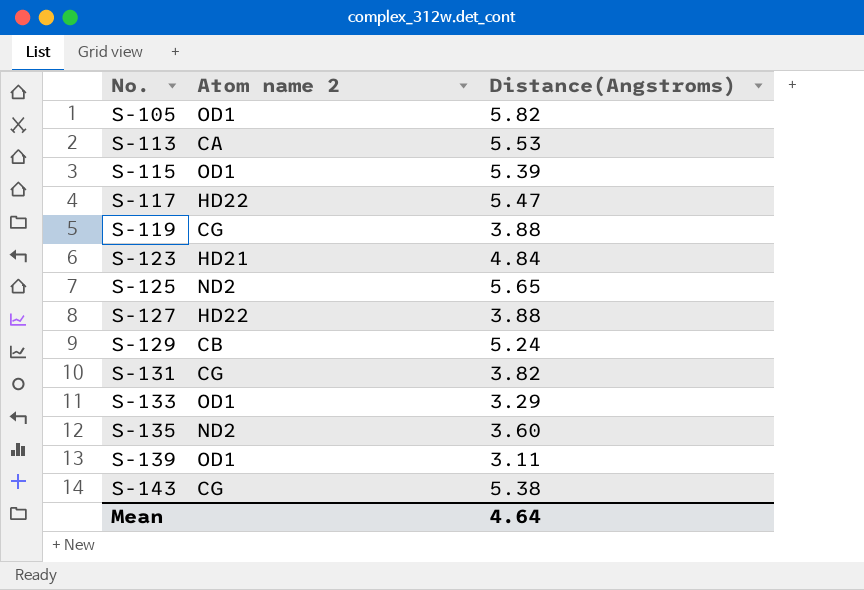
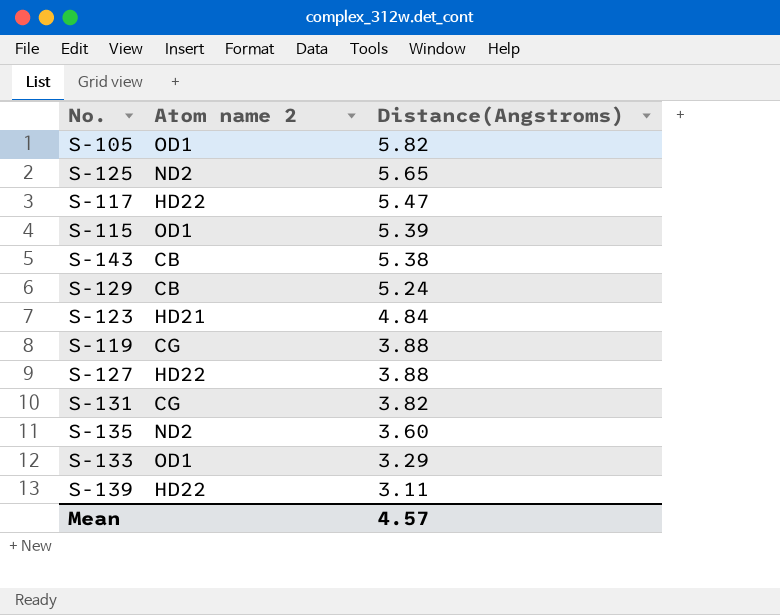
row order: No. ascending -> Distance(Angstroms) descending
row S-113: CA | 5.53 -> none
S-143 | Atom name 2: CG -> CB
S-139 | Atom name 2: OD1 -> HD22
Mean | Distance(Angstroms): 4.64 -> 4.57

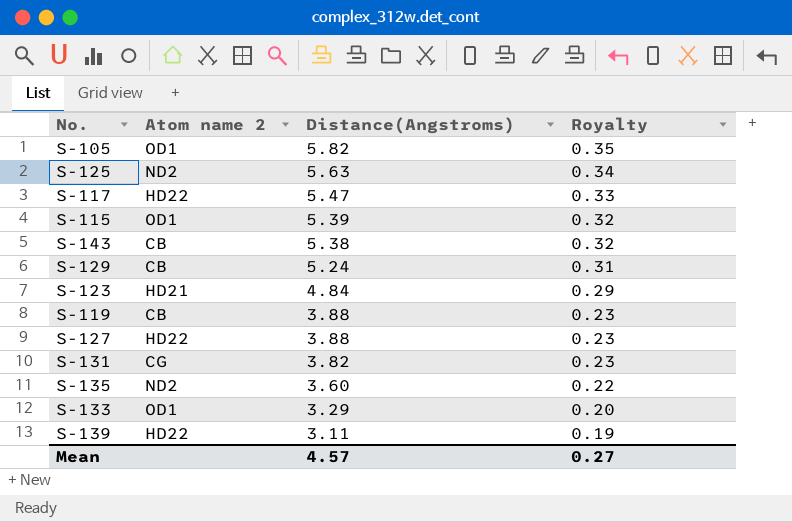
column Royalty | formula: none -> [Distance(Angstroms)] * 0.06
S-125 | Distance(Angstroms): 5.65 -> 5.63
S-119 | Atom name 2: CG -> CB

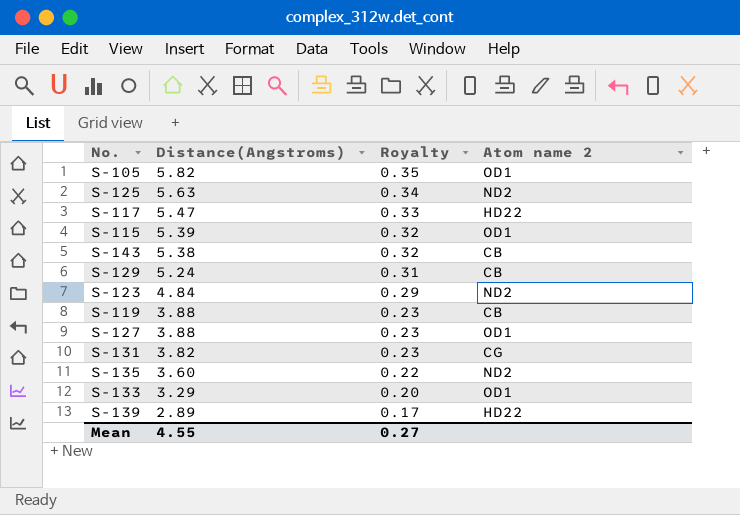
column Atom name 2 | position: 2 -> 4
S-123 | Atom name 2: HD21 -> ND2
S-127 | Atom name 2: HD22 -> OD1
S-139 | Distance(Angstroms): 3.11 -> 2.89
S-139 | Royalty: 0.19 -> 0.17
Mean | Distance(Angstroms): 4.57 -> 4.55

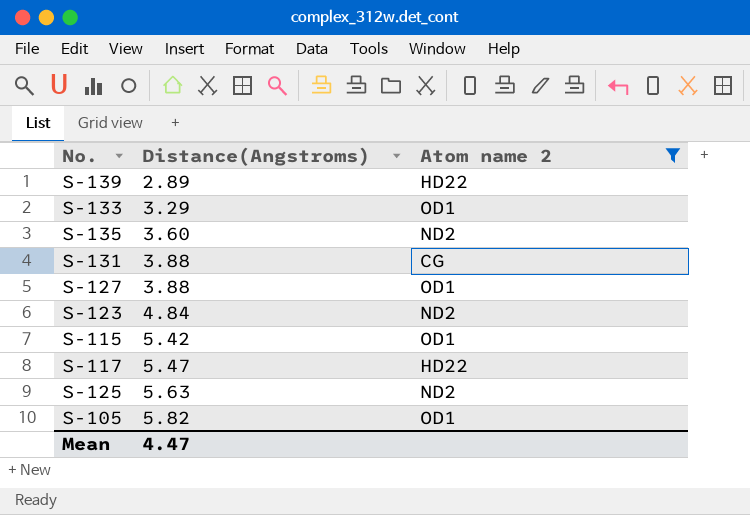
filter: none -> Atom name 2 != CB
row order: Distance(Angstroms) descending -> Distance(Angstroms) ascending
column Royalty | formula: [Distance(Angstroms)] * 0.06 -> none
S-131 | Distance(Angstroms): 3.82 -> 3.88
S-115 | Distance(Angstroms): 5.39 -> 5.42
Mean | Distance(Angstroms): 4.55 -> 4.47

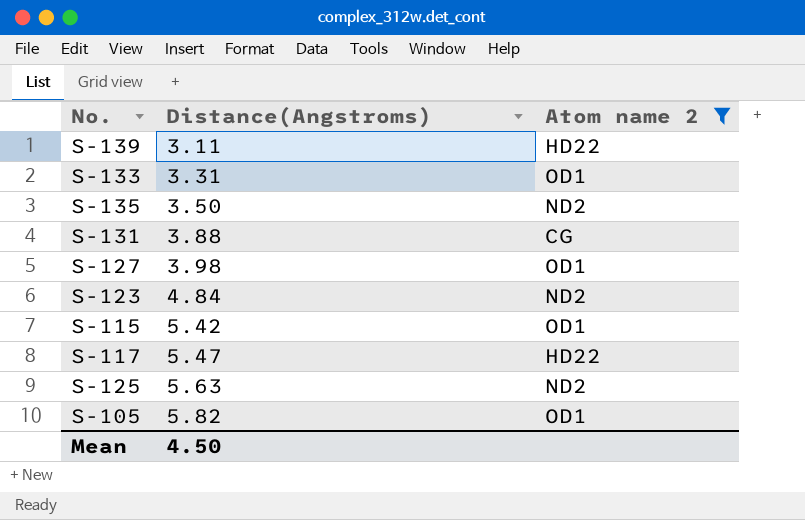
S-139 | Distance(Angstroms): 2.89 -> 3.11
S-133 | Distance(Angstroms): 3.29 -> 3.31
S-135 | Distance(Angstroms): 3.60 -> 3.50
S-127 | Distance(Angstroms): 3.88 -> 3.98
Mean | Distance(Angstroms): 4.47 -> 4.50

